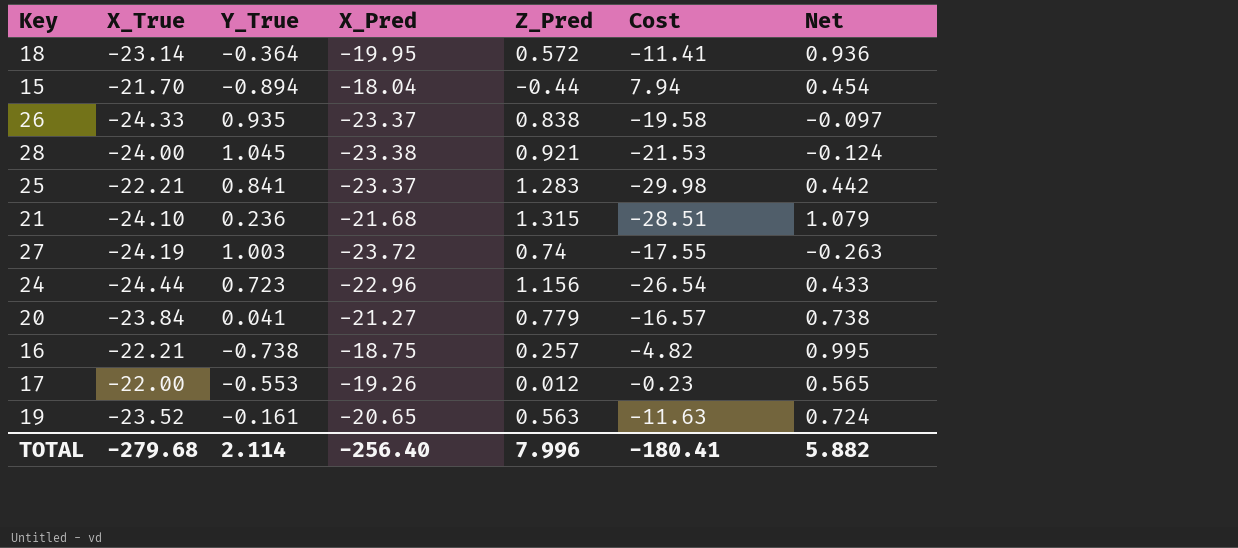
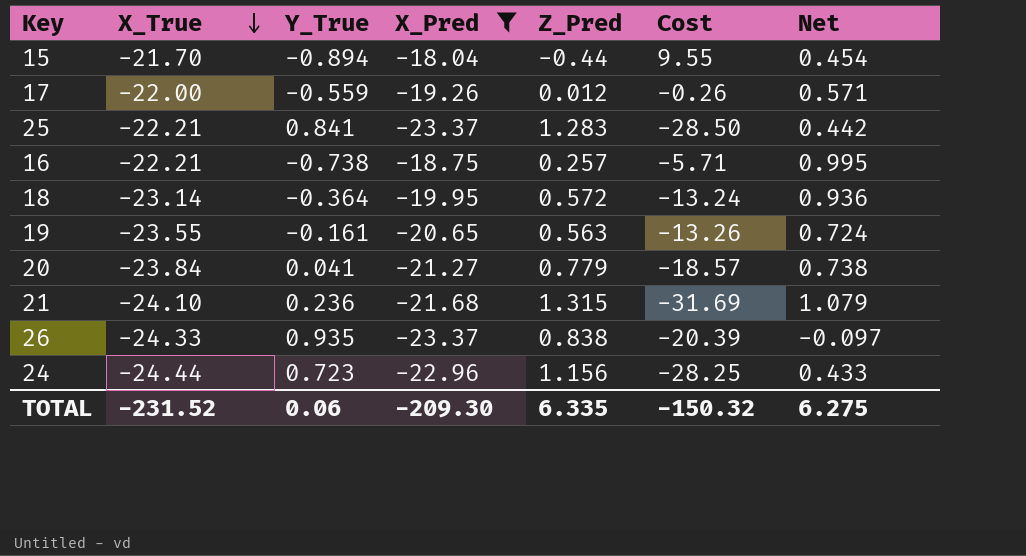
filter: none -> X_Pred >= -23.37
row order: none -> X_True descending
column Cost | formula: [X_Pred] * [Z_Pred] -> [X_True] * [Z_Pred]
17 | Y_True: -0.553 -> -0.559
17 | Net: 0.565 -> 0.571
19 | X_True: -23.52 -> -23.55
TOTAL | X_True: -279.68 -> -231.52
TOTAL | Y_True: 2.114 -> 0.06
TOTAL | X_Pred: -256.40 -> -209.30
TOTAL | Z_Pred: 7.996 -> 6.335
TOTAL | Cost: -180.41 -> -150.32
TOTAL | Net: 5.882 -> 6.275

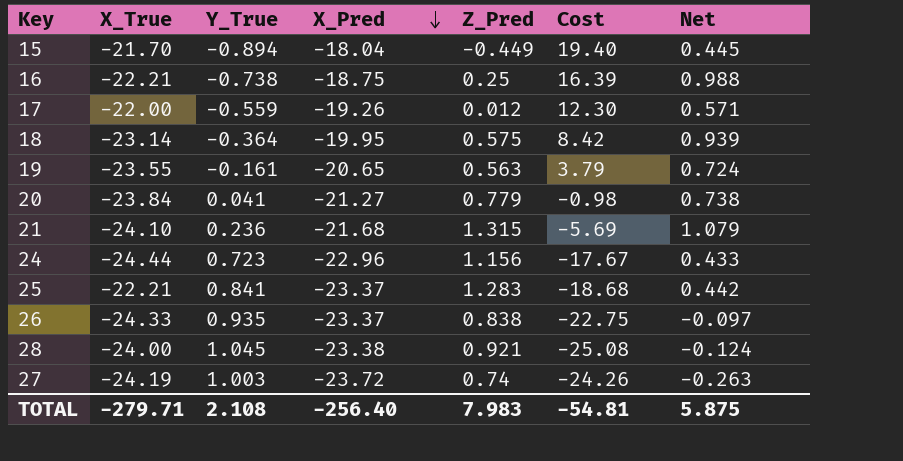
filter: X_Pred >= -23.37 -> none
row order: X_True descending -> X_Pred descending
column Cost | formula: [X_True] * [Z_Pred] -> [X_True] * [Y_True]
15 | Z_Pred: -0.44 -> -0.449
15 | Net: 0.454 -> 0.445
16 | Z_Pred: 0.257 -> 0.25
16 | Net: 0.995 -> 0.988
18 | Z_Pred: 0.572 -> 0.575
18 | Net: 0.936 -> 0.939
TOTAL | X_True: -231.52 -> -279.71
TOTAL | Y_True: 0.06 -> 2.108
TOTAL | X_Pred: -209.30 -> -256.40
TOTAL | Z_Pred: 6.335 -> 7.983
TOTAL | Cost: -150.32 -> -54.81
TOTAL | Net: 6.275 -> 5.875

